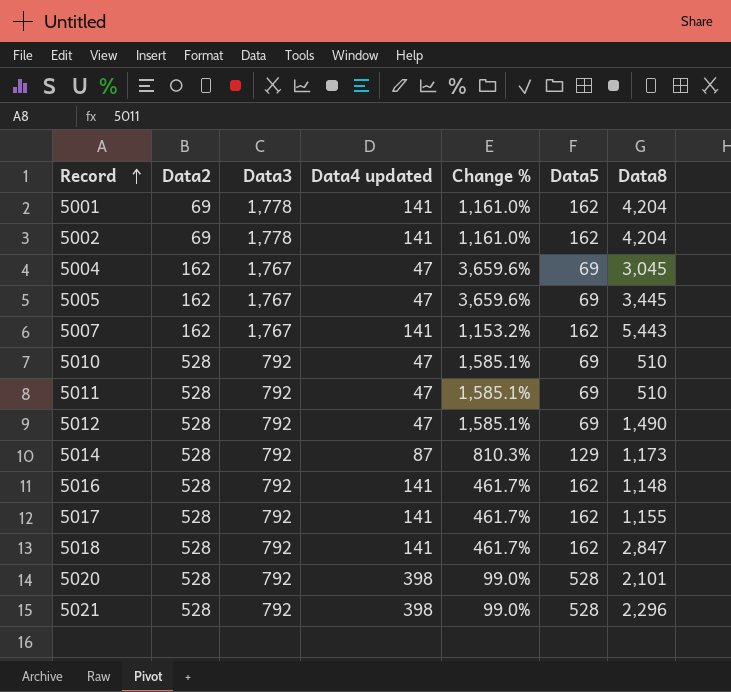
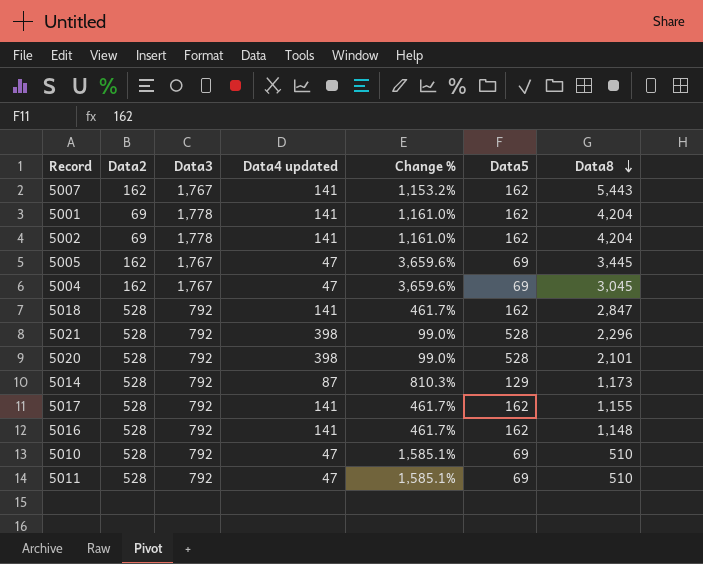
row order: Record ascending -> Data8 descending
row 5012: 528 | 792 | 47 | 1,585.1% | 69 | 1,490 -> none

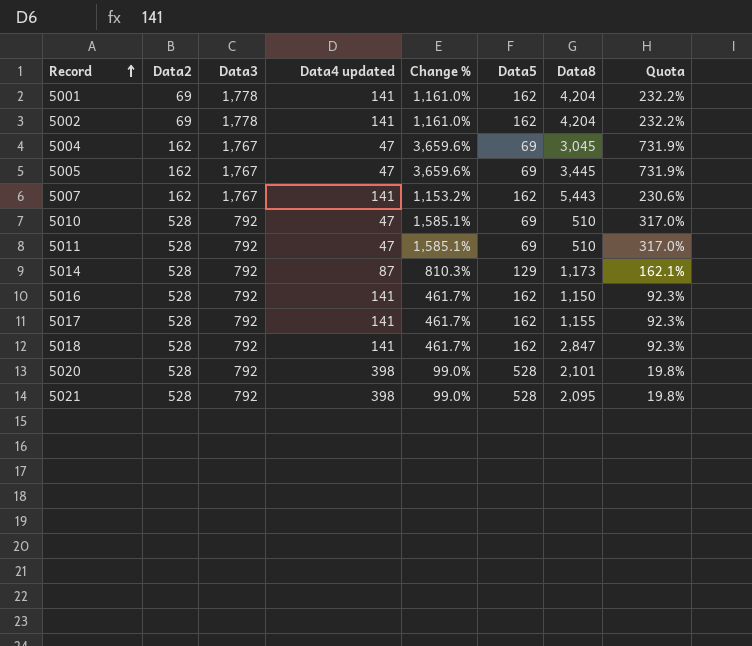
row order: Data8 descending -> Record ascending
column Quota | formula: none -> [Change %] * 0.2
5016 | Data8: 1,148 -> 1,150
5021 | Data8: 2,296 -> 2,095

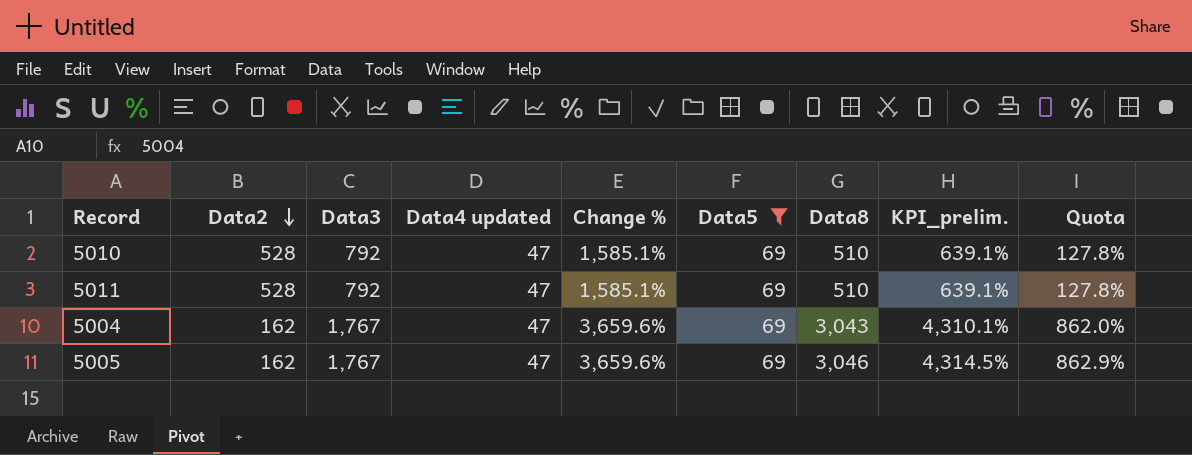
filter: none -> Data5 = 69
row order: Record ascending -> Data2 descending
column KPI_prelim. | formula: none -> ([Data8] - [Data5]) / [Data5]
column Quota | formula: [Change %] * 0.2 -> [KPI_prelim.] * 0.2
5004 | Data8: 3,045 -> 3,043
5005 | Data8: 3,445 -> 3,046

